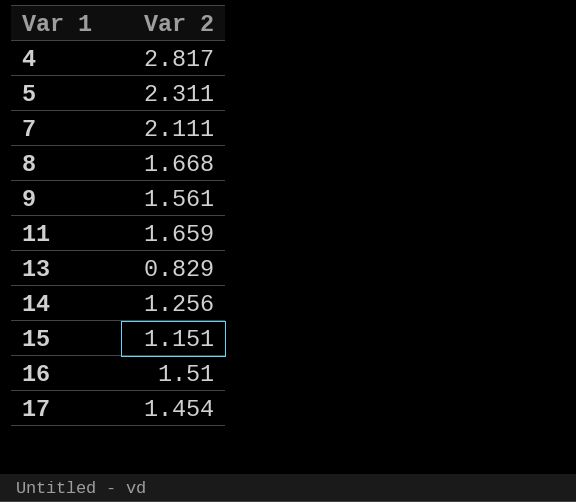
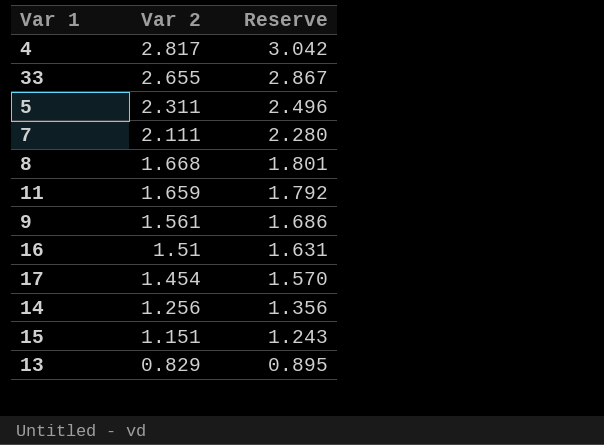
row order: Var 1 ascending -> Var 2 descending
column Reserve | formula: none -> [Var 2] * 1.08
row 33: none -> 2.655 | 2.867

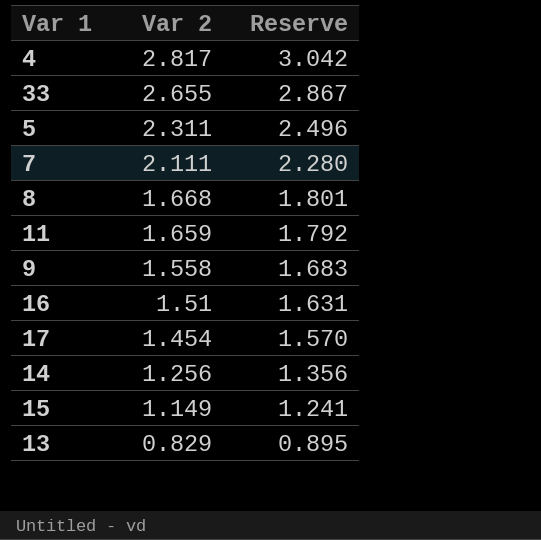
9 | Var 2: 1.561 -> 1.558
9 | Reserve: 1.686 -> 1.683
15 | Var 2: 1.151 -> 1.149
15 | Reserve: 1.243 -> 1.241

